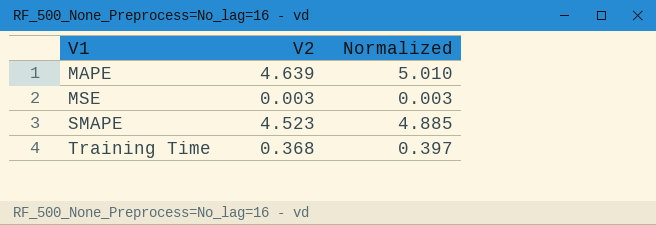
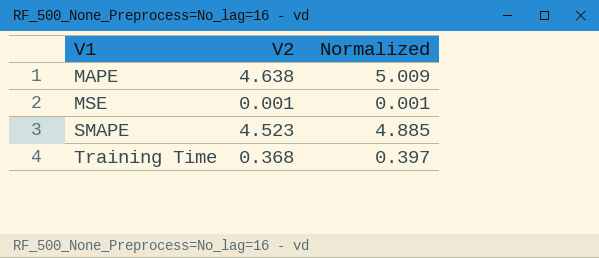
MAPE | V2: 4.639 -> 4.638
MAPE | Normalized: 5.010 -> 5.009
MSE | V2: 0.003 -> 0.001
MSE | Normalized: 0.003 -> 0.001

